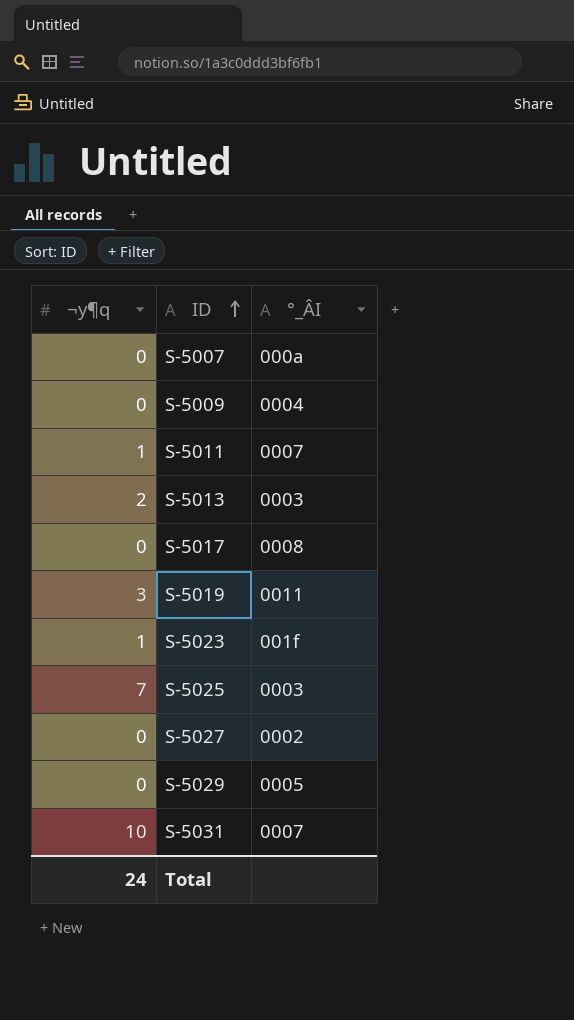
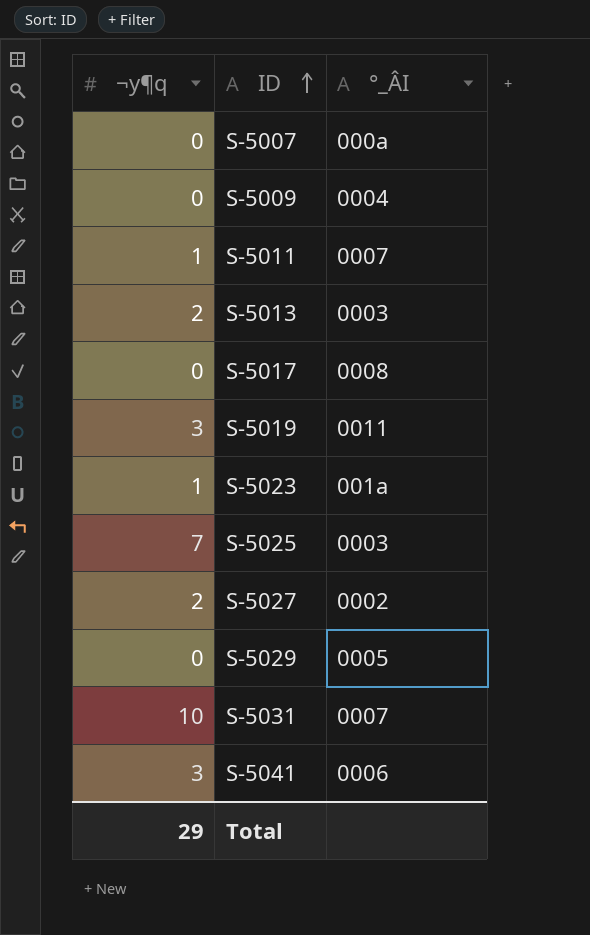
S-5023 | °_ÂI: 001f -> 001a
S-5027 | ¬y¶q: 0 -> 2
row S-5041: none -> 3 | 0006
Total | ¬y¶q: 24 -> 29

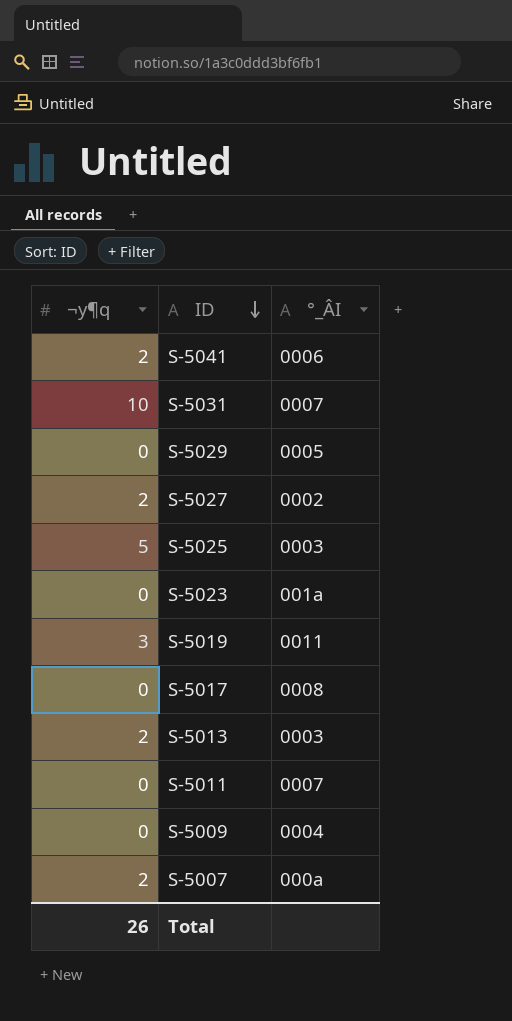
row order: ID ascending -> ID descending
S-5041 | ¬y¶q: 3 -> 2
S-5025 | ¬y¶q: 7 -> 5
S-5023 | ¬y¶q: 1 -> 0
S-5011 | ¬y¶q: 1 -> 0
S-5007 | ¬y¶q: 0 -> 2
Total | ¬y¶q: 29 -> 26

